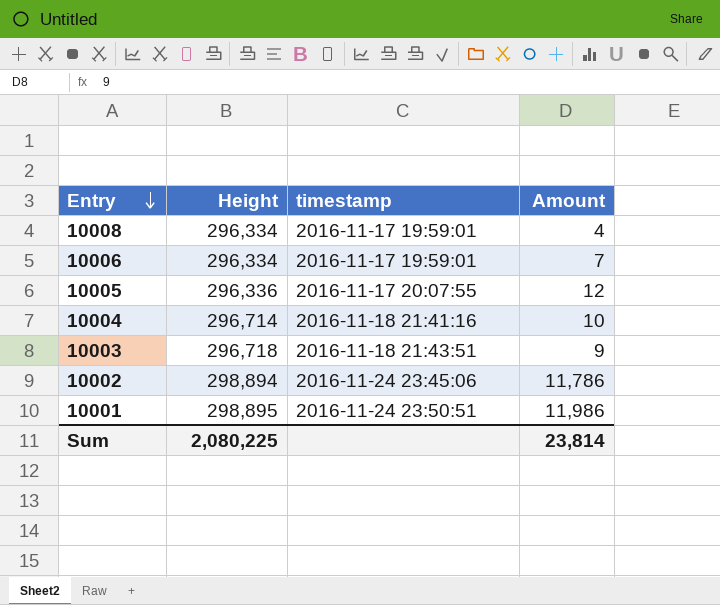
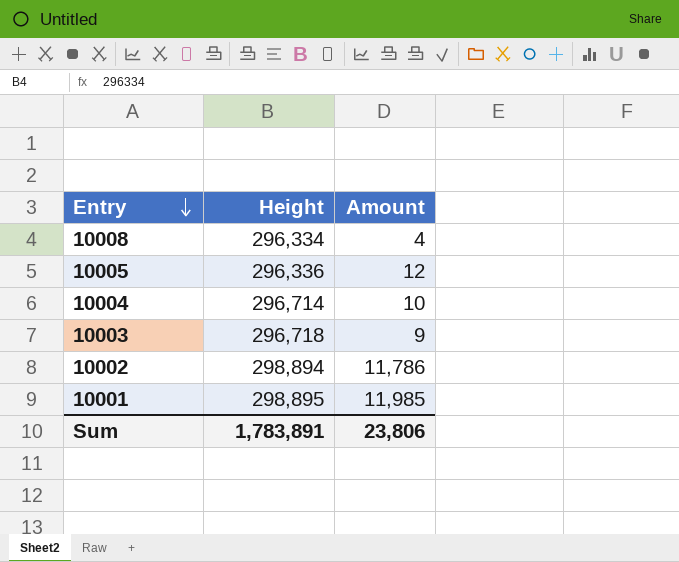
column timestamp | position: 3 -> none
row 10006: 296,334 | 2016-11-17 19:59:01 | 7 -> none
10001 | Amount: 11,986 -> 11,985
Sum | Height: 2,080,225 -> 1,783,891
Sum | Amount: 23,814 -> 23,806

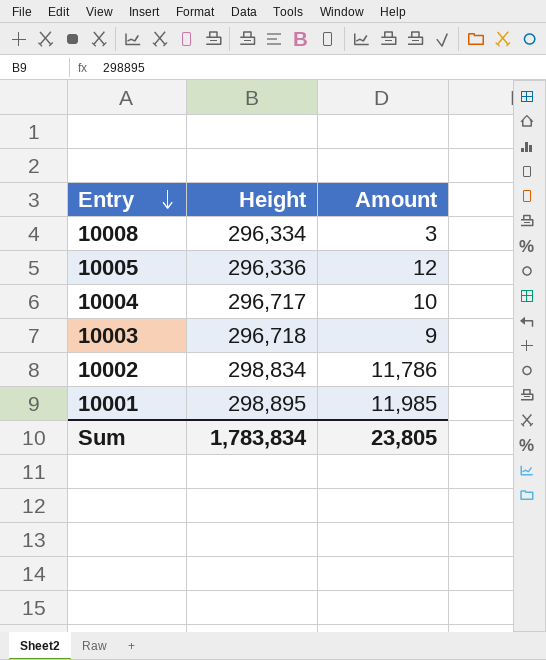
10008 | Amount: 4 -> 3
10004 | Height: 296,714 -> 296,717
10002 | Height: 298,894 -> 298,834
Sum | Height: 1,783,891 -> 1,783,834
Sum | Amount: 23,806 -> 23,805

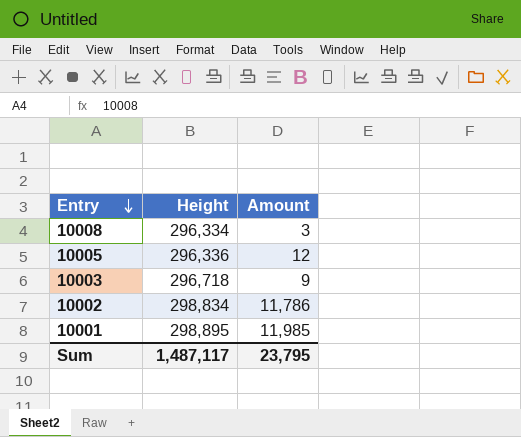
row 10004: 296,717 | 10 -> none
Sum | Height: 1,783,834 -> 1,487,117
Sum | Amount: 23,805 -> 23,795

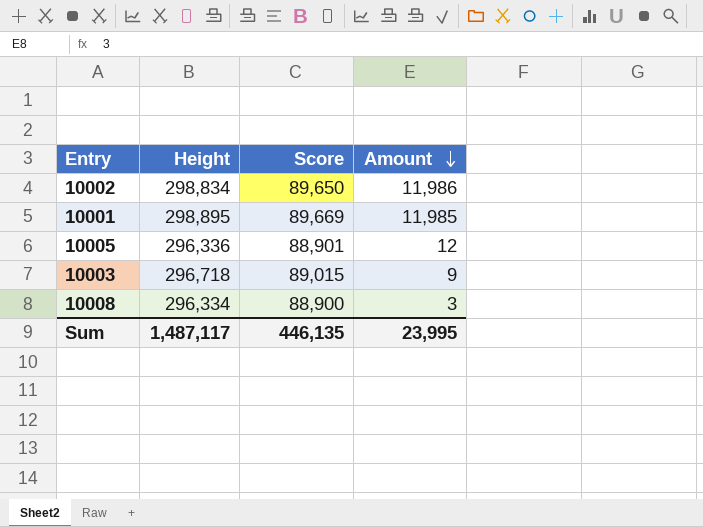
row order: Entry descending -> Amount descending
column Score | formula: none -> [Height] * 0.3
10002 | Amount: 11,786 -> 11,986
Sum | Amount: 23,795 -> 23,995

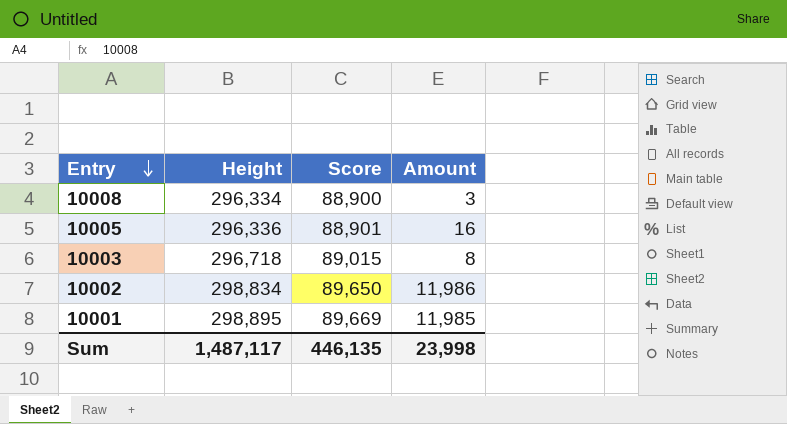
row order: Amount descending -> Entry descending
10005 | Amount: 12 -> 16
10003 | Amount: 9 -> 8
Sum | Amount: 23,995 -> 23,998

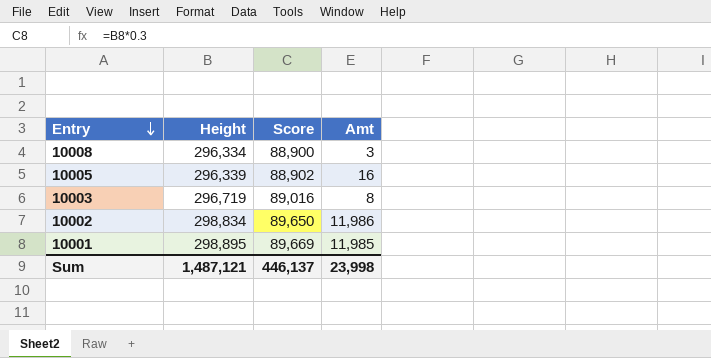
column name: Amount -> Amt
10005 | Height: 296,336 -> 296,339
10005 | Score: 88,901 -> 88,902
10003 | Height: 296,718 -> 296,719
10003 | Score: 89,015 -> 89,016
Sum | Height: 1,487,117 -> 1,487,121
Sum | Score: 446,135 -> 446,137

